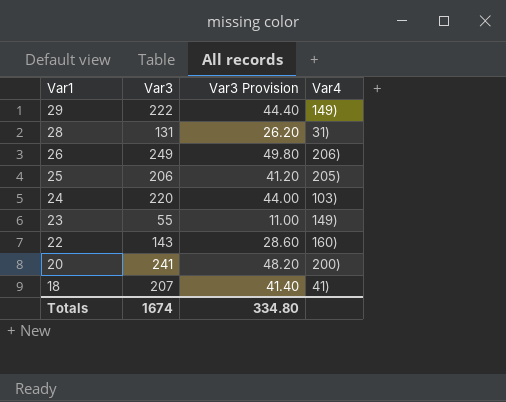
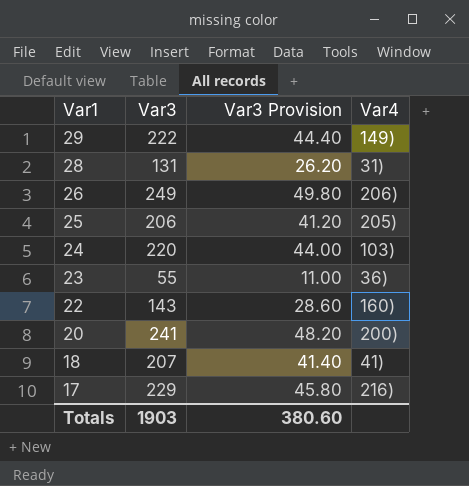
23 | Var4: 149) -> 36)
row 17: none -> 229 | 45.80 | 216)
Totals | Var3: 1674 -> 1903
Totals | Var3 Provision: 334.80 -> 380.60

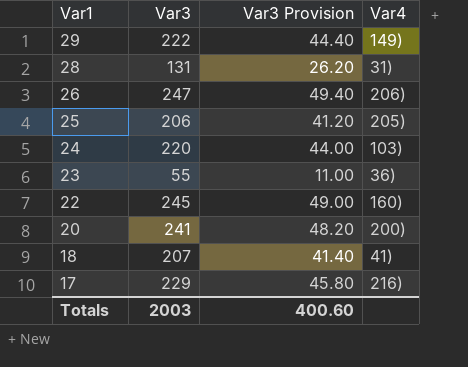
26 | Var3: 249 -> 247
26 | Var3 Provision: 49.80 -> 49.40
22 | Var3: 143 -> 245
22 | Var3 Provision: 28.60 -> 49.00
Totals | Var3: 1903 -> 2003
Totals | Var3 Provision: 380.60 -> 400.60

